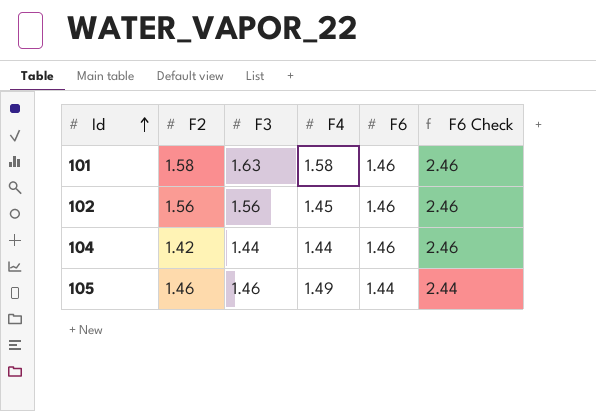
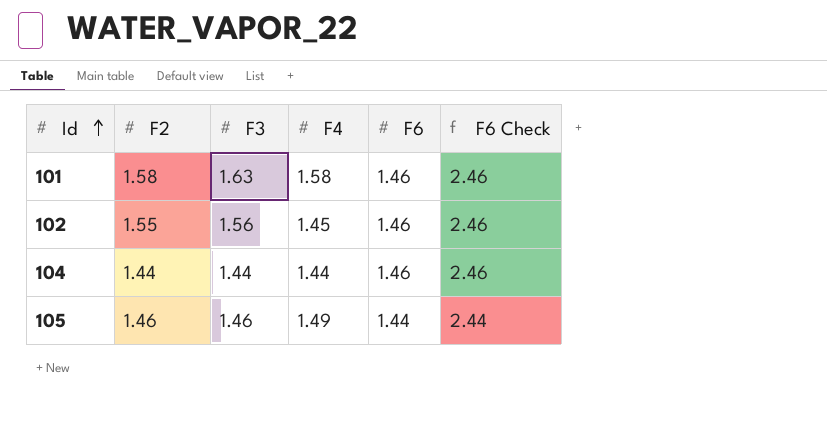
102 | F2: 1.56 -> 1.55
104 | F2: 1.42 -> 1.44

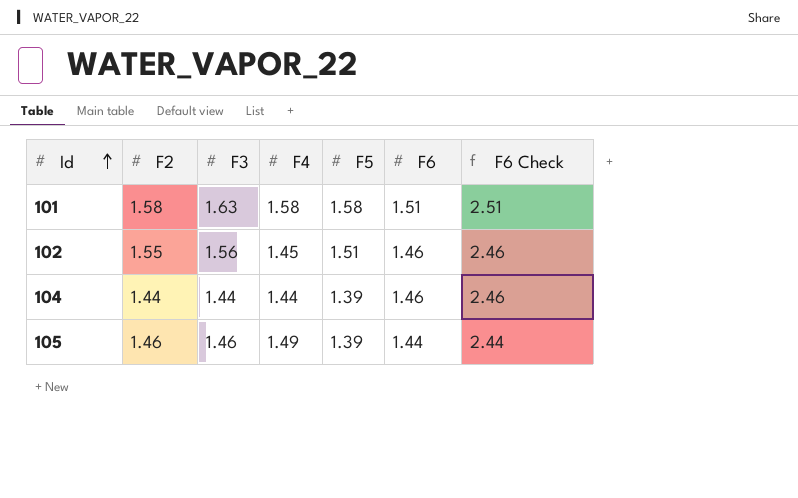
column F5 | position: none -> 5
101 | F6: 1.46 -> 1.51
101 | F6 Check: 2.46 -> 2.51

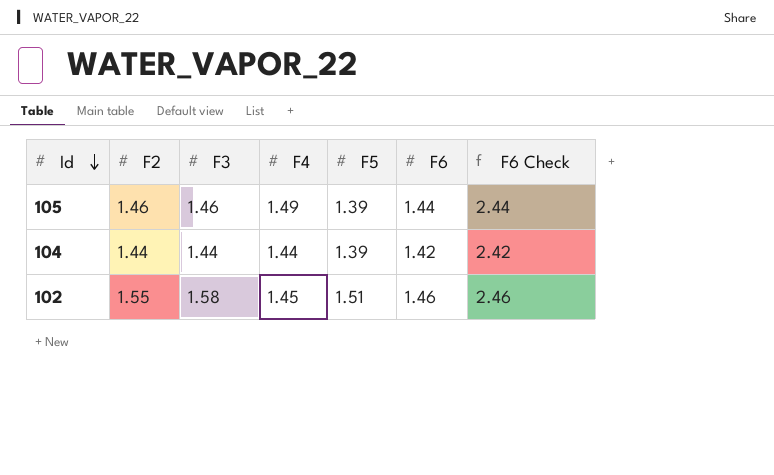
row order: Id ascending -> Id descending
row 101: 1.58 | 1.63 | 1.58 | 1.58 | 1.51 | 2.51 -> none
104 | F6: 1.46 -> 1.42
104 | F6 Check: 2.46 -> 2.42
102 | F3: 1.56 -> 1.58

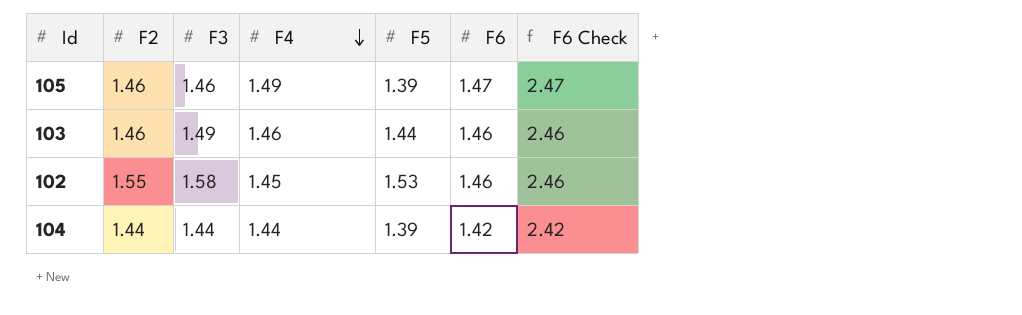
row order: Id descending -> F4 descending
105 | F6: 1.44 -> 1.47
105 | F6 Check: 2.44 -> 2.47
row 103: none -> 1.46 | 1.49 | 1.46 | 1.44 | 1.46 | 2.46
102 | F5: 1.51 -> 1.53

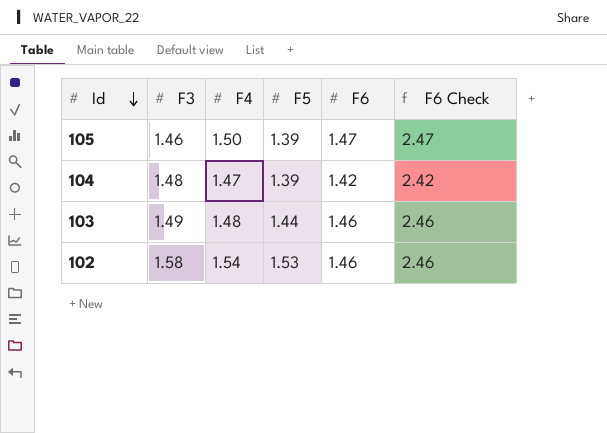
row order: F4 descending -> Id descending
column F2 | position: 2 -> none
105 | F4: 1.49 -> 1.50
104 | F3: 1.44 -> 1.48
104 | F4: 1.44 -> 1.47
103 | F4: 1.46 -> 1.48
102 | F4: 1.45 -> 1.54

